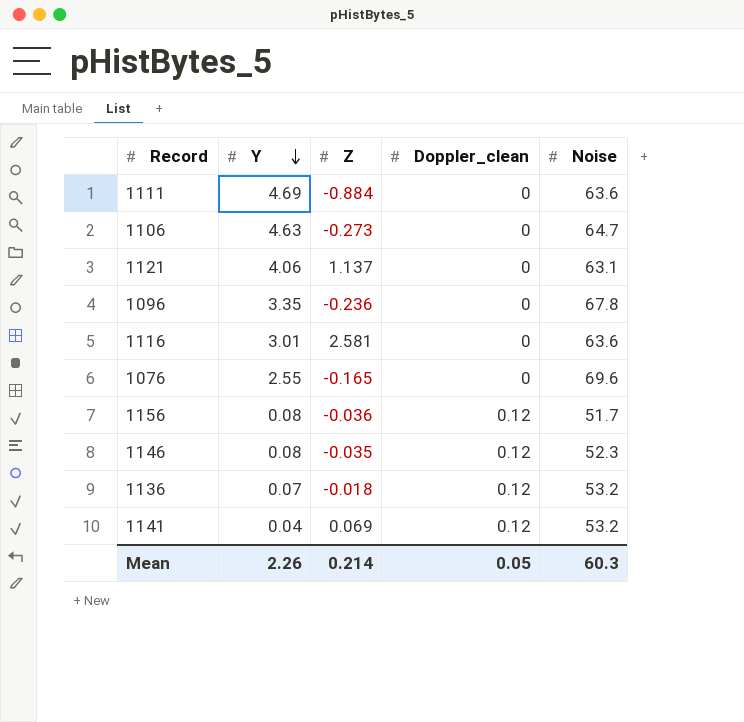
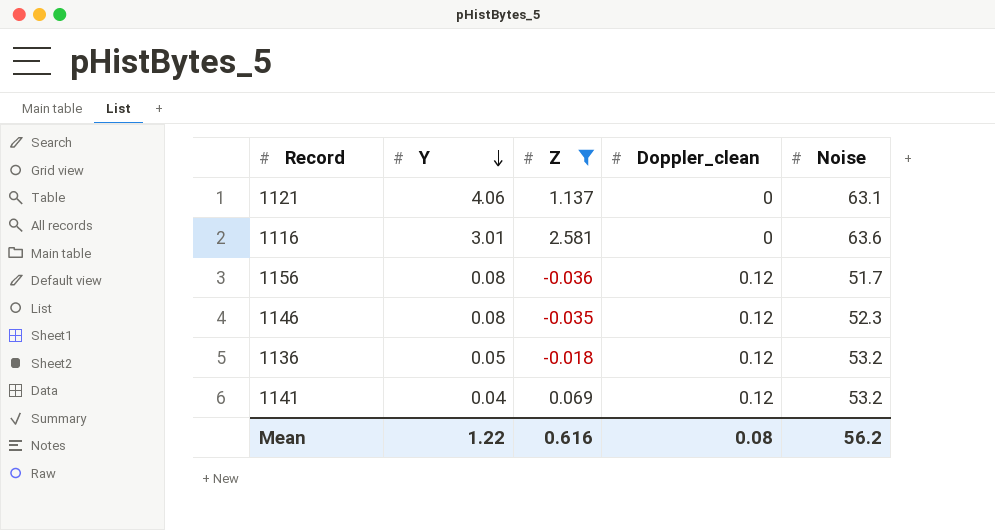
filter: none -> Z >= -0.036
1136 | Y: 0.07 -> 0.05
Mean | Y: 2.26 -> 1.22
Mean | Z: 0.214 -> 0.616
Mean | Doppler_clean: 0.05 -> 0.08
Mean | Noise: 60.3 -> 56.2

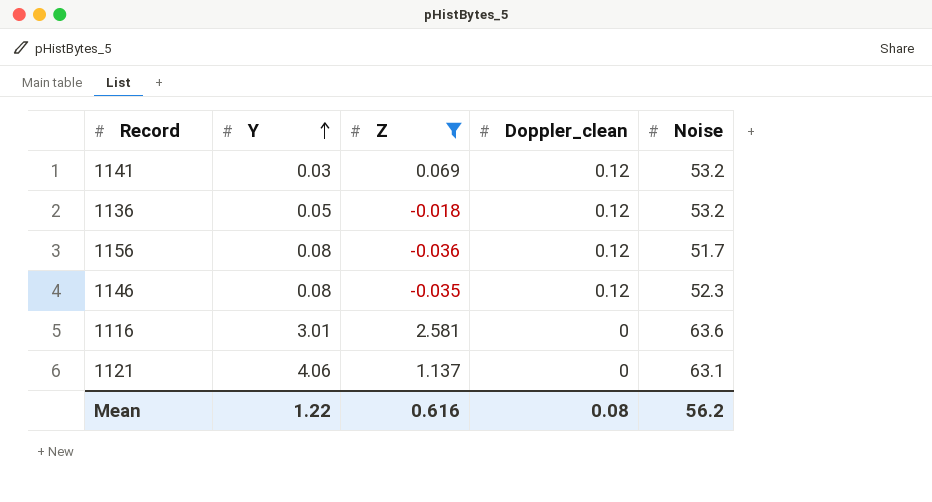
row order: Y descending -> Y ascending
1141 | Y: 0.04 -> 0.03

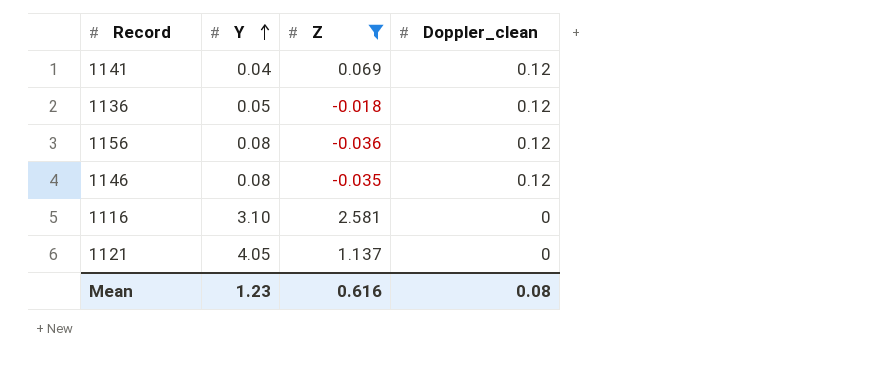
column Noise | position: 5 -> none
1141 | Y: 0.03 -> 0.04
1116 | Y: 3.01 -> 3.10
1121 | Y: 4.06 -> 4.05
Mean | Y: 1.22 -> 1.23

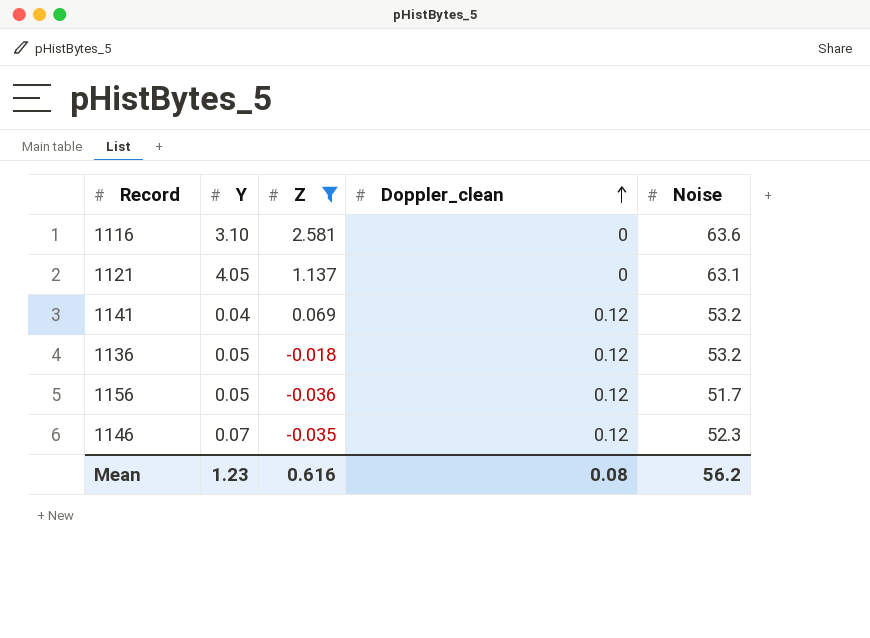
row order: Y ascending -> Doppler_clean ascending
column Noise | position: none -> 5
1156 | Y: 0.08 -> 0.05
1146 | Y: 0.08 -> 0.07

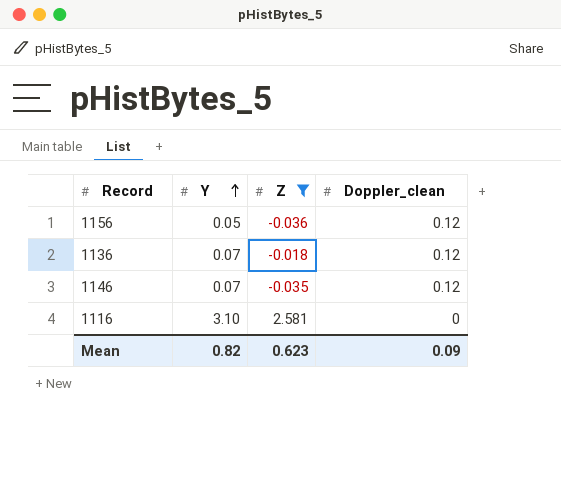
row order: Doppler_clean ascending -> Y ascending
column Noise | position: 5 -> none
row 1121: 4.05 | 1.137 | 0 | 63.1 -> none
row 1141: 0.04 | 0.069 | 0.12 | 53.2 -> none
1136 | Y: 0.05 -> 0.07
Mean | Y: 1.23 -> 0.82
Mean | Z: 0.616 -> 0.623
Mean | Doppler_clean: 0.08 -> 0.09

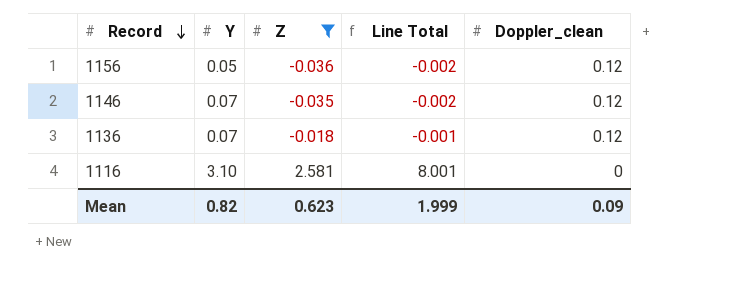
row order: Y ascending -> Record descending
column Line Total | formula: none -> [Y] * [Z]

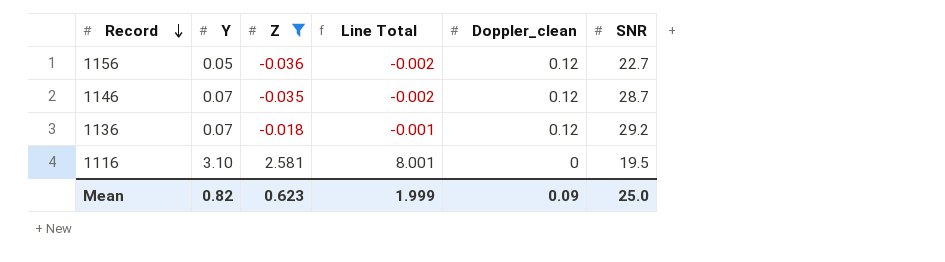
column SNR | position: none -> 6

